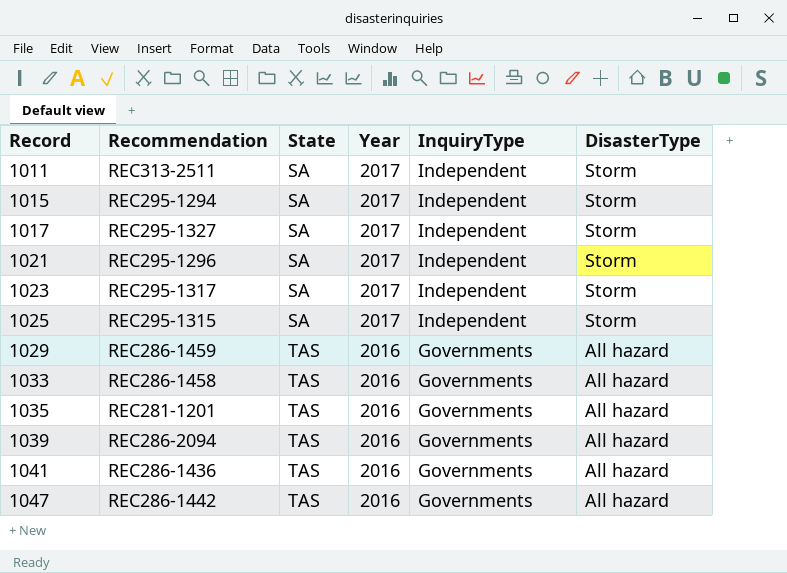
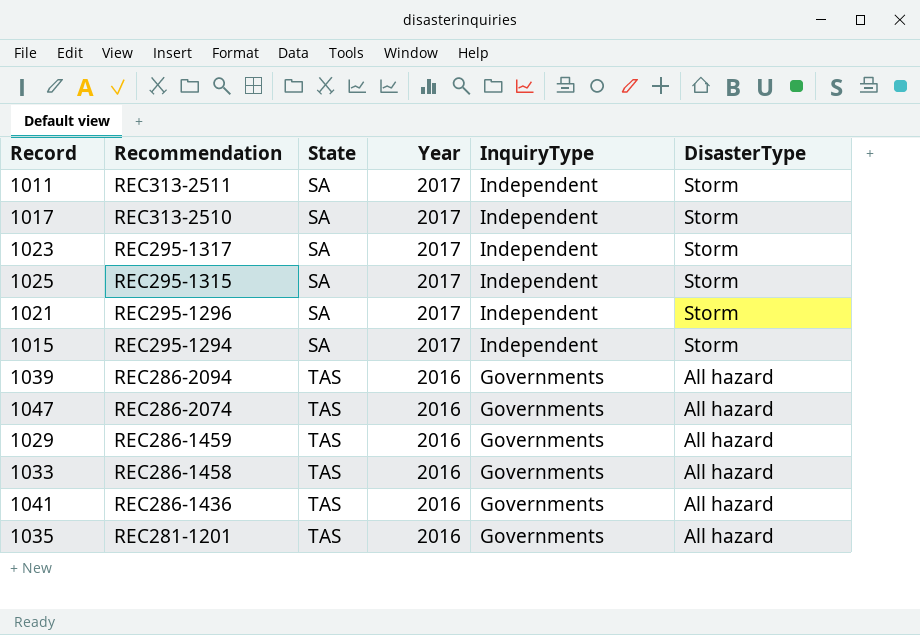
row order: Record ascending -> Recommendation descending
1017 | Recommendation: REC295-1327 -> REC313-2510
1047 | Recommendation: REC286-1442 -> REC286-2074

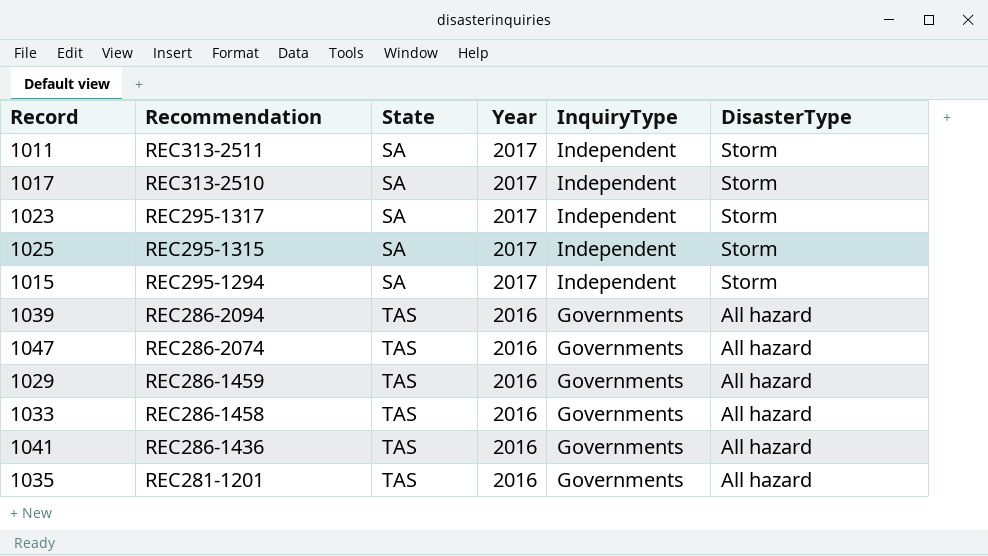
row 1021: REC295-1296 | SA | 2017 | Independent | Storm -> none

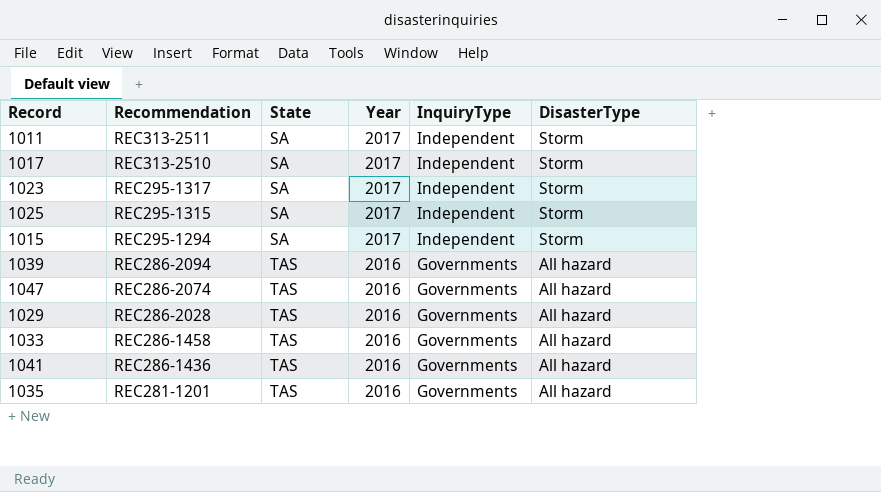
1029 | Recommendation: REC286-1459 -> REC286-2028

